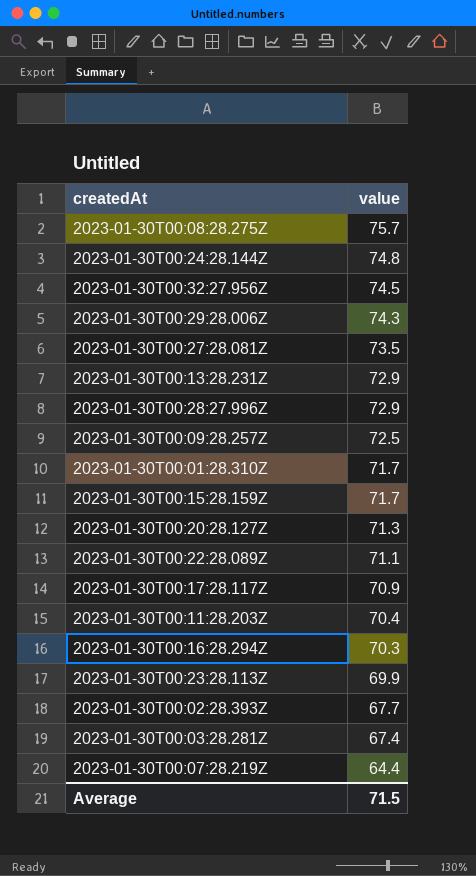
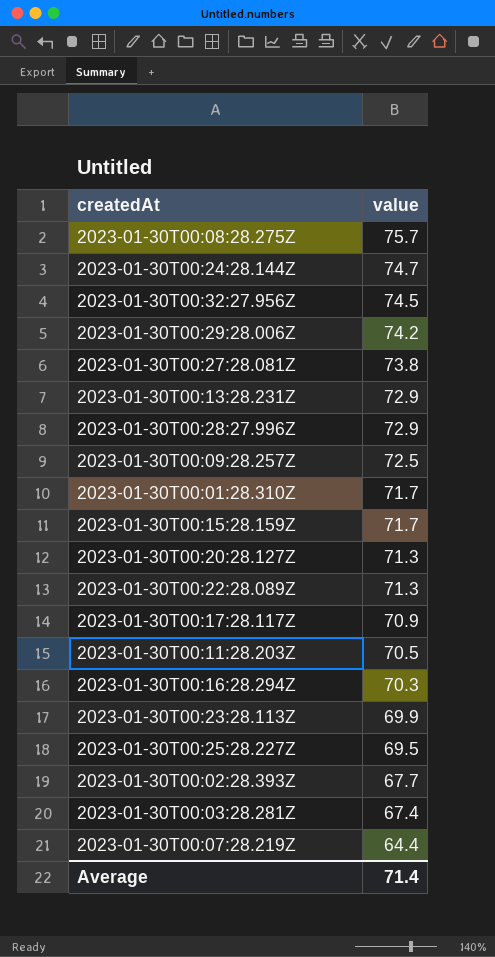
2023-01-30T00:24:28.144Z | value: 74.8 -> 74.7
2023-01-30T00:29:28.006Z | value: 74.3 -> 74.2
2023-01-30T00:27:28.081Z | value: 73.5 -> 73.8
2023-01-30T00:22:28.089Z | value: 71.1 -> 71.3
2023-01-30T00:11:28.203Z | value: 70.4 -> 70.5
row 2023-01-30T00:25:28.227Z: none -> 69.5
Average | value: 71.5 -> 71.4

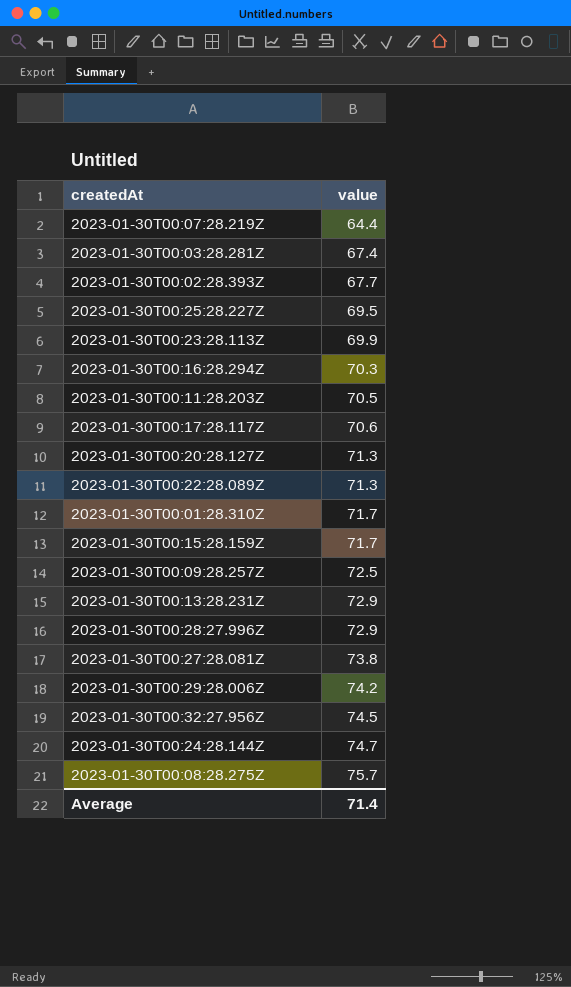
row order: value descending -> value ascending
2023-01-30T00:17:28.117Z | value: 70.9 -> 70.6

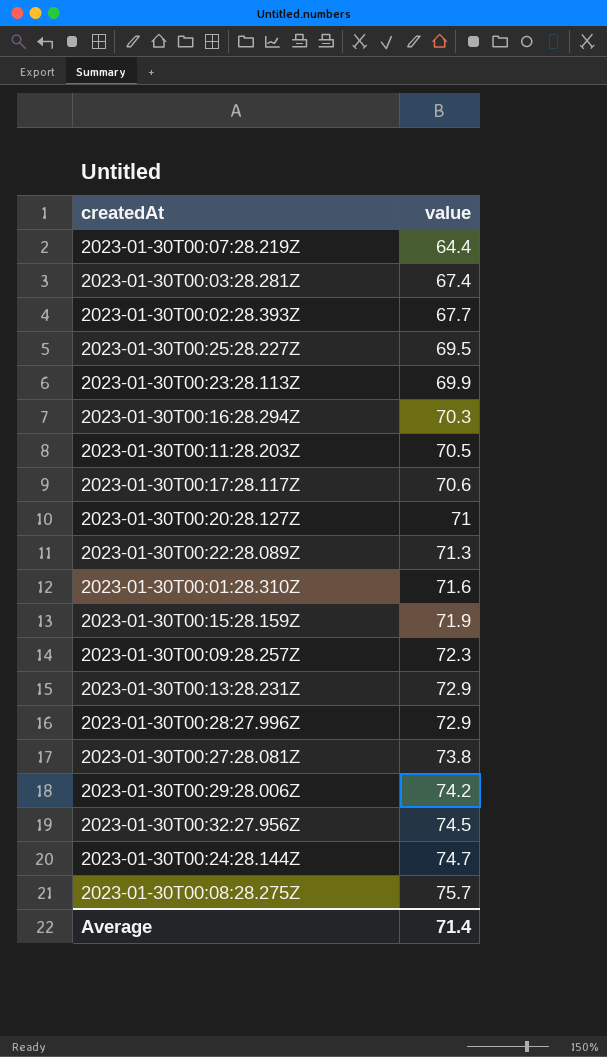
2023-01-30T00:20:28.127Z | value: 71.3 -> 71
2023-01-30T00:01:28.310Z | value: 71.7 -> 71.6
2023-01-30T00:15:28.159Z | value: 71.7 -> 71.9
2023-01-30T00:09:28.257Z | value: 72.5 -> 72.3

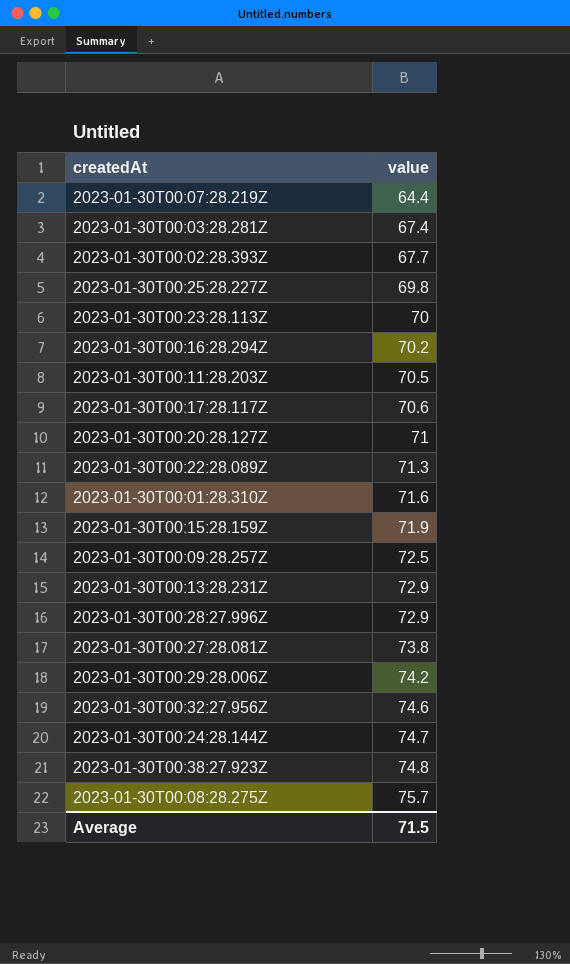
2023-01-30T00:25:28.227Z | value: 69.5 -> 69.8
2023-01-30T00:23:28.113Z | value: 69.9 -> 70
2023-01-30T00:16:28.294Z | value: 70.3 -> 70.2
2023-01-30T00:09:28.257Z | value: 72.3 -> 72.5
2023-01-30T00:32:27.956Z | value: 74.5 -> 74.6
row 2023-01-30T00:38:27.923Z: none -> 74.8
Average | value: 71.4 -> 71.5

